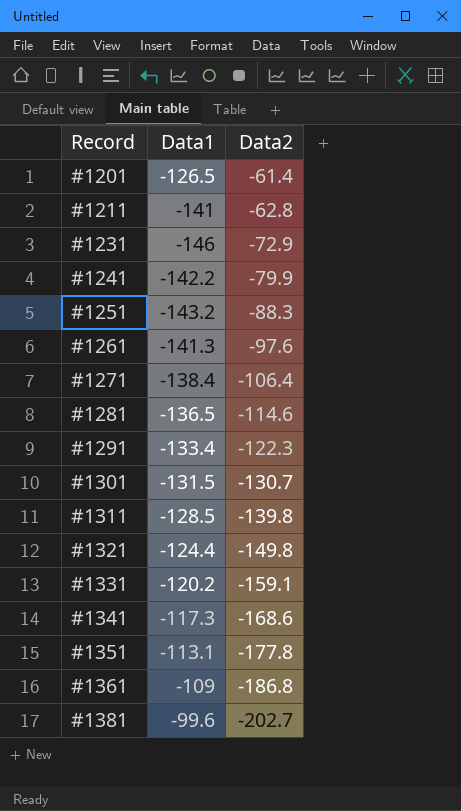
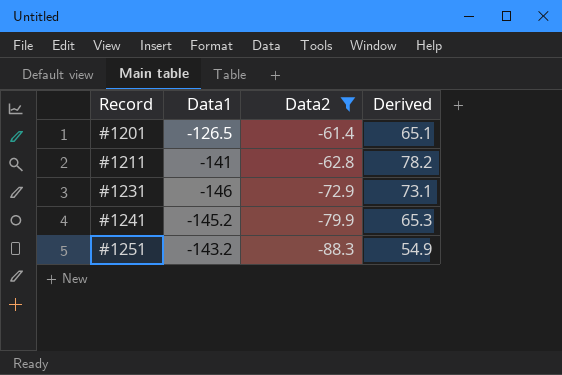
filter: none -> Data2 >= -88.3
column Derived | formula: none -> [Data2] - [Data1]
#1241 | Data1: -142.2 -> -145.2

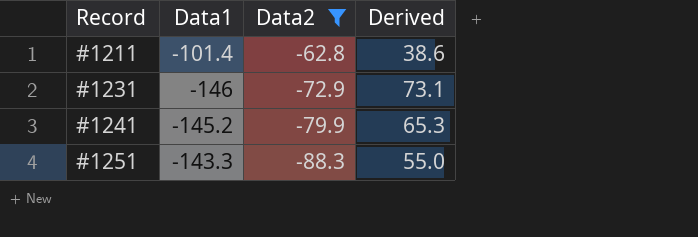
row #1201: -126.5 | -61.4 | 65.1 -> none
#1211 | Data1: -141 -> -101.4
#1211 | Derived: 78.2 -> 38.6
#1251 | Data1: -143.2 -> -143.3
#1251 | Derived: 54.9 -> 55.0

